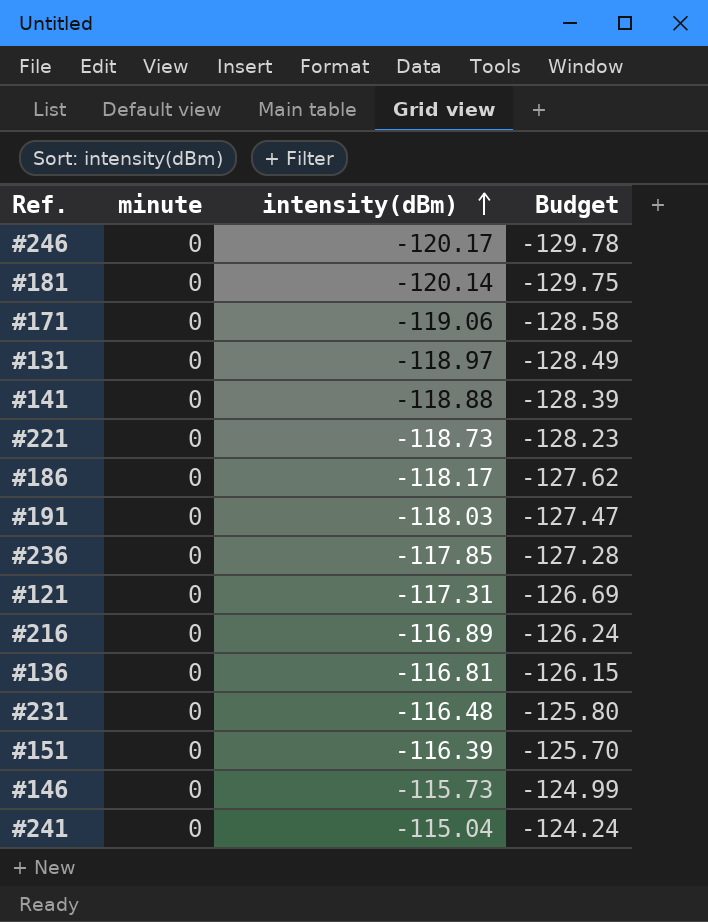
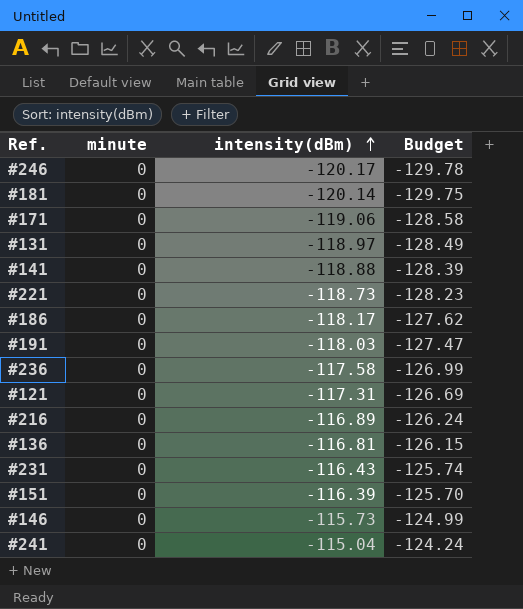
#236 | intensity(dBm): -117.85 -> -117.58
#236 | Budget: -127.28 -> -126.99
#231 | intensity(dBm): -116.48 -> -116.43
#231 | Budget: -125.80 -> -125.74

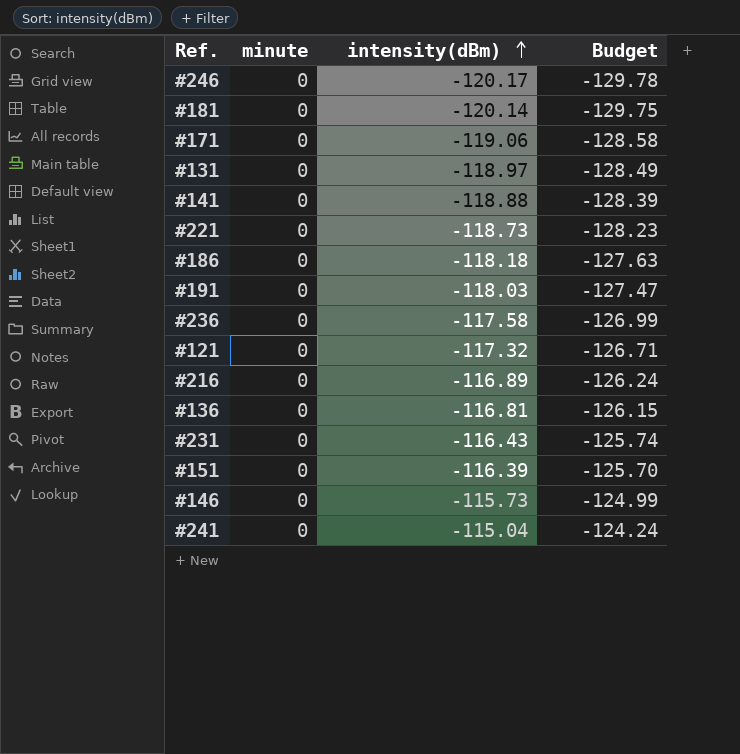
#186 | intensity(dBm): -118.17 -> -118.18
#186 | Budget: -127.62 -> -127.63
#121 | intensity(dBm): -117.31 -> -117.32
#121 | Budget: -126.69 -> -126.71

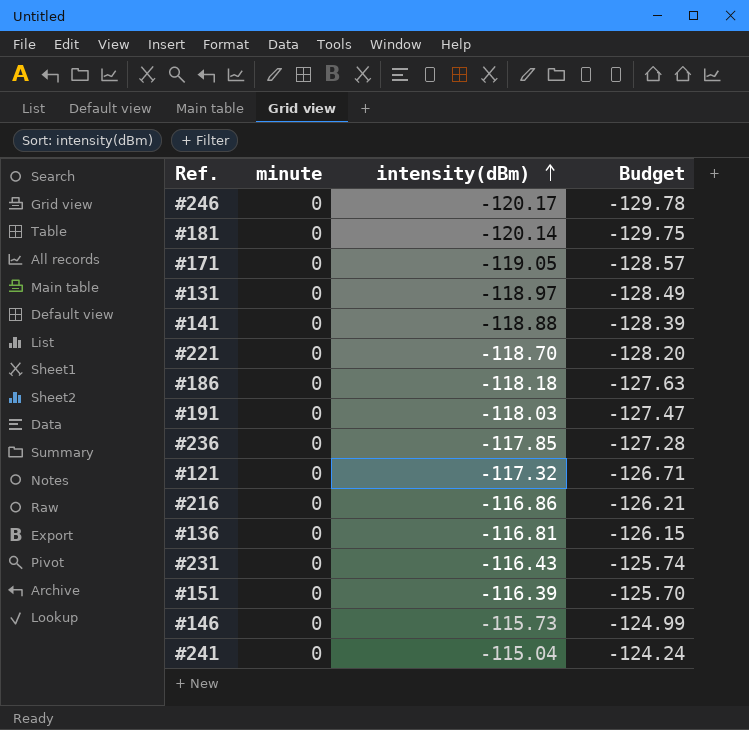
#171 | intensity(dBm): -119.06 -> -119.05
#171 | Budget: -128.58 -> -128.57
#221 | intensity(dBm): -118.73 -> -118.70
#221 | Budget: -128.23 -> -128.20
#236 | intensity(dBm): -117.58 -> -117.85
#236 | Budget: -126.99 -> -127.28
#216 | intensity(dBm): -116.89 -> -116.86
#216 | Budget: -126.24 -> -126.21

